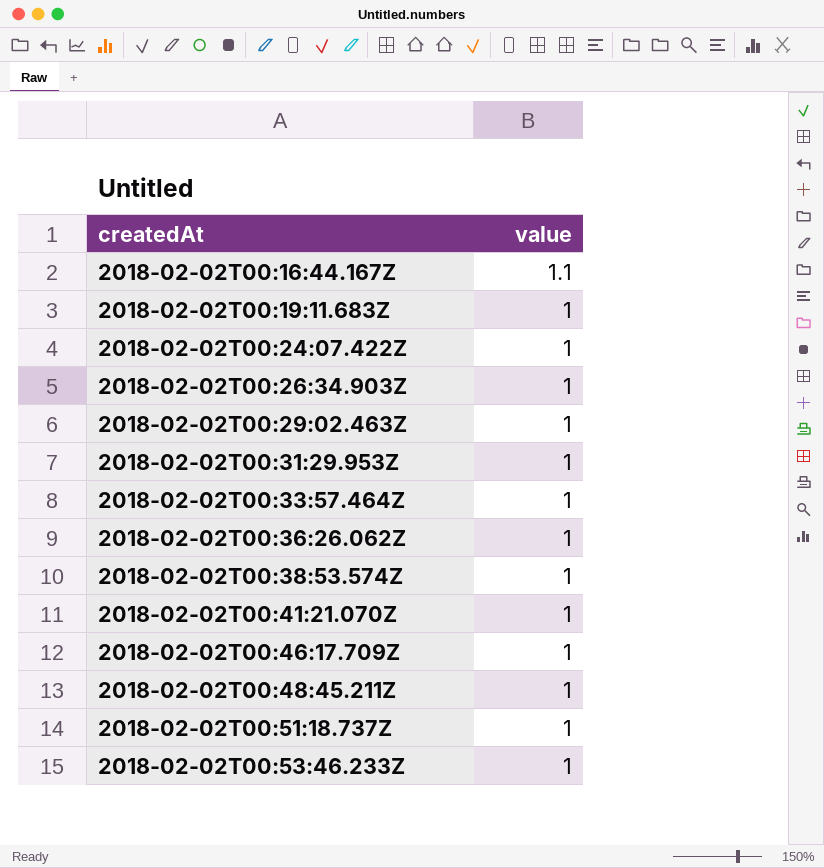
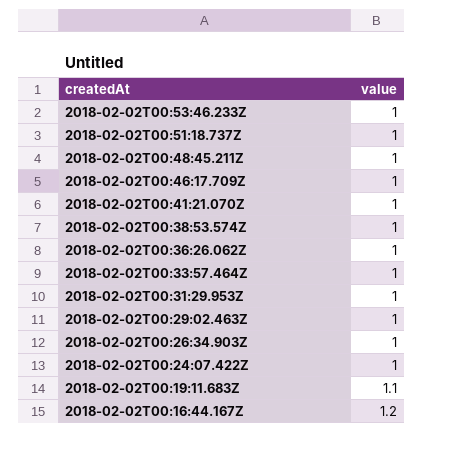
row order: createdAt ascending -> createdAt descending
2018-02-02T00:19:11.683Z | value: 1 -> 1.1
2018-02-02T00:16:44.167Z | value: 1.1 -> 1.2

